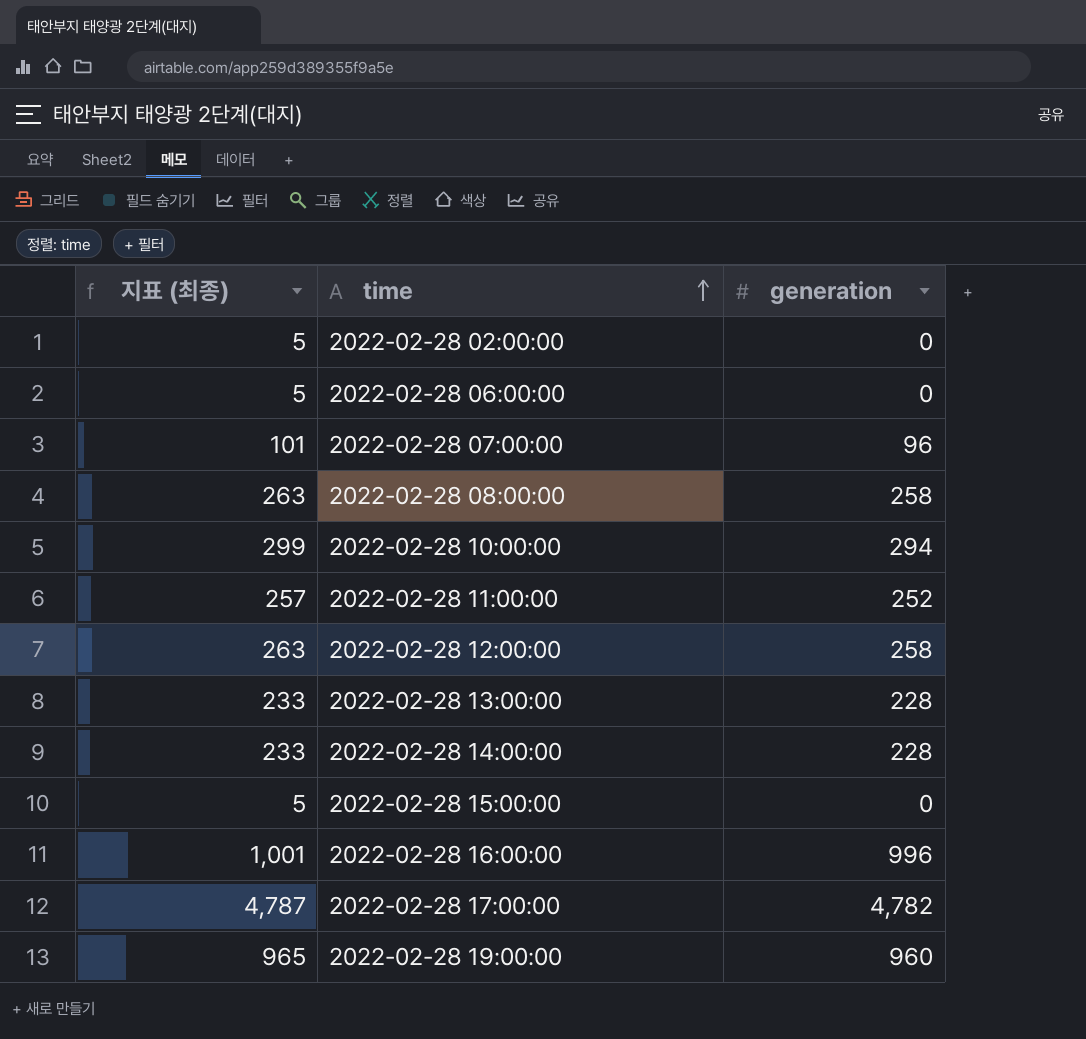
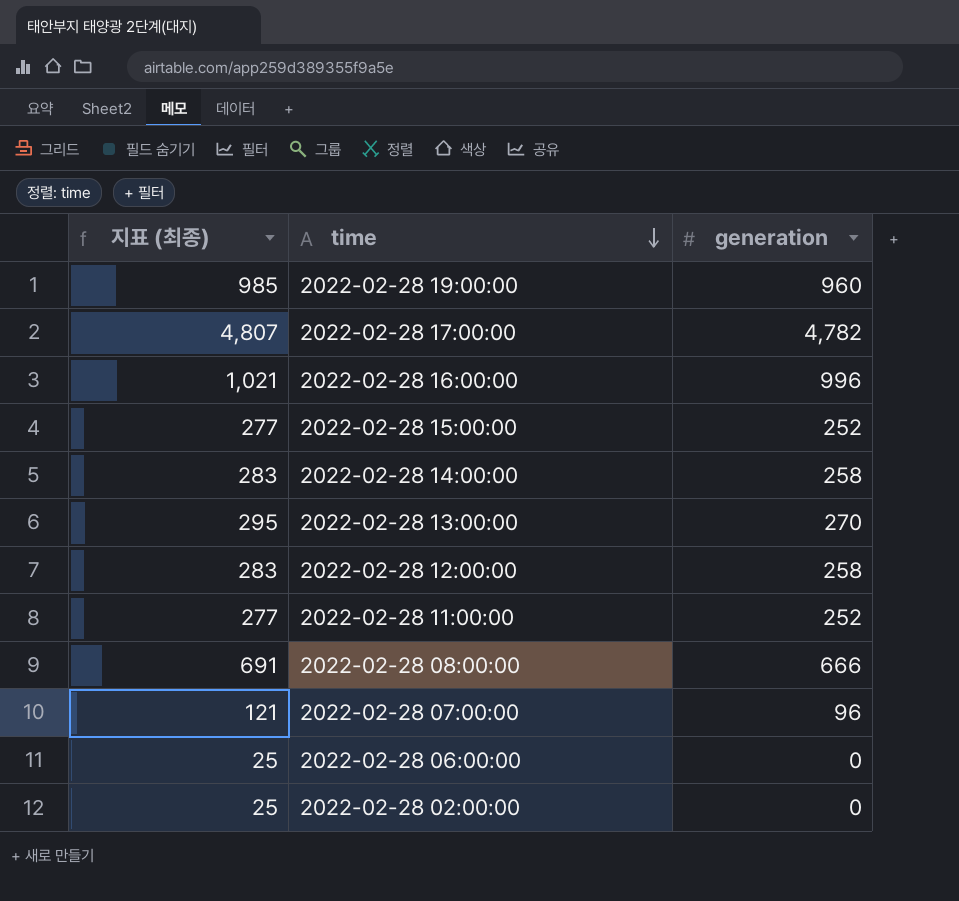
row order: time ascending -> time descending
column 지표 (최종) | formula: [generation] + 5 -> [generation] + 25
row 2022-02-28 10:00:00: 299 | 294 -> none
2022-02-28 15:00:00 | generation: 0 -> 252
2022-02-28 14:00:00 | generation: 228 -> 258
2022-02-28 13:00:00 | generation: 228 -> 270
2022-02-28 08:00:00 | generation: 258 -> 666

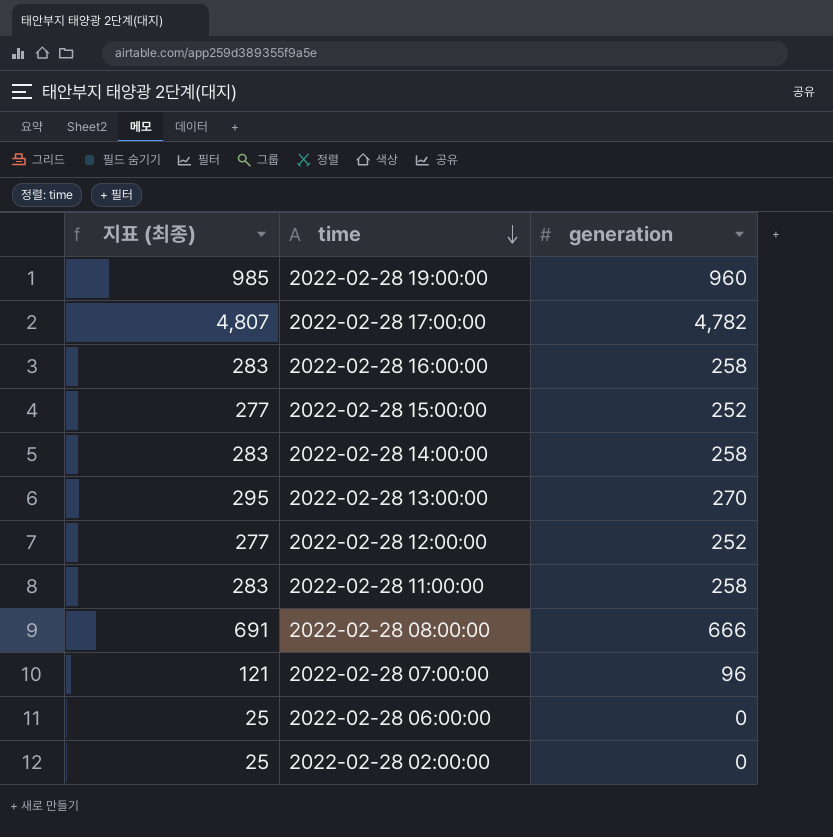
2022-02-28 16:00:00 | 지표 (최종): 1,021 -> 283
2022-02-28 16:00:00 | generation: 996 -> 258
2022-02-28 12:00:00 | 지표 (최종): 283 -> 277
2022-02-28 12:00:00 | generation: 258 -> 252
2022-02-28 11:00:00 | 지표 (최종): 277 -> 283
2022-02-28 11:00:00 | generation: 252 -> 258

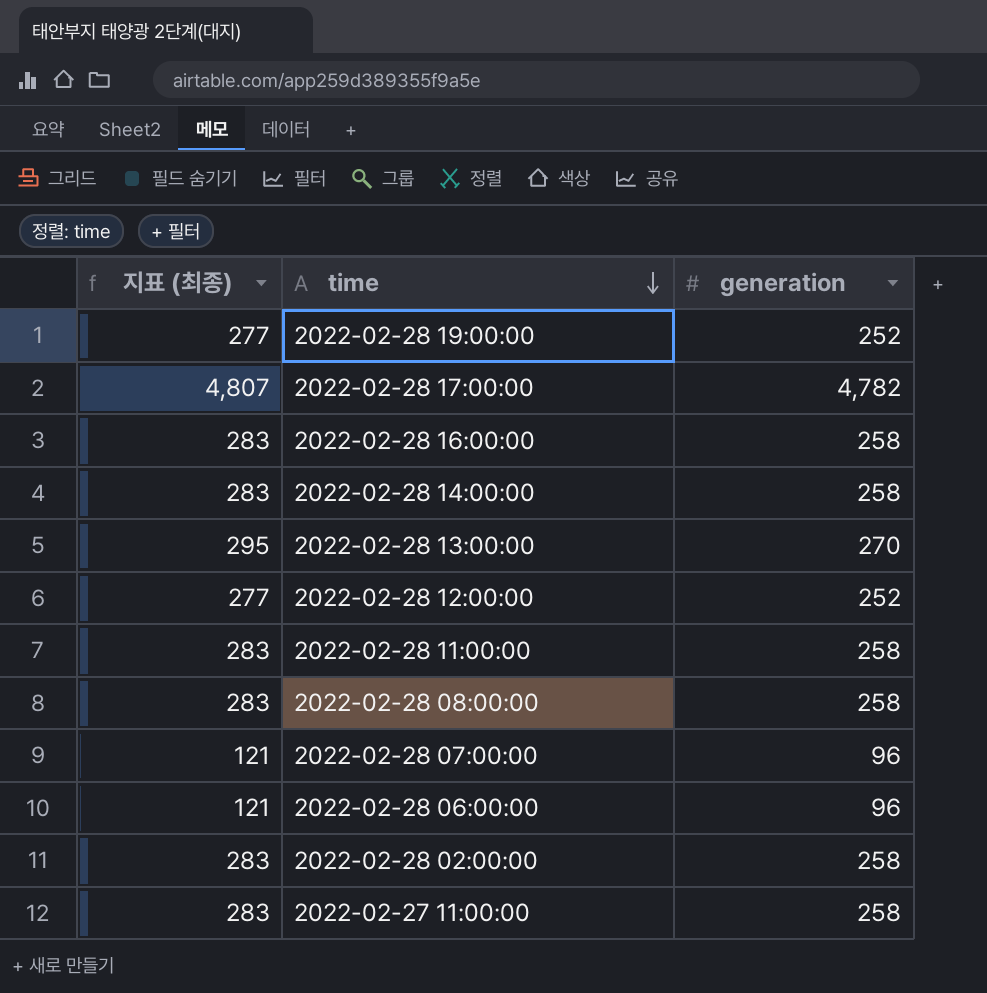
row 2022-02-28 15:00:00: 277 | 252 -> none
2022-02-28 19:00:00 | 지표 (최종): 985 -> 277
2022-02-28 19:00:00 | generation: 960 -> 252
2022-02-28 08:00:00 | 지표 (최종): 691 -> 283
2022-02-28 08:00:00 | generation: 666 -> 258
2022-02-28 06:00:00 | 지표 (최종): 25 -> 121
2022-02-28 06:00:00 | generation: 0 -> 96
2022-02-28 02:00:00 | 지표 (최종): 25 -> 283
2022-02-28 02:00:00 | generation: 0 -> 258
row 2022-02-27 11:00:00: none -> 283 | 258

